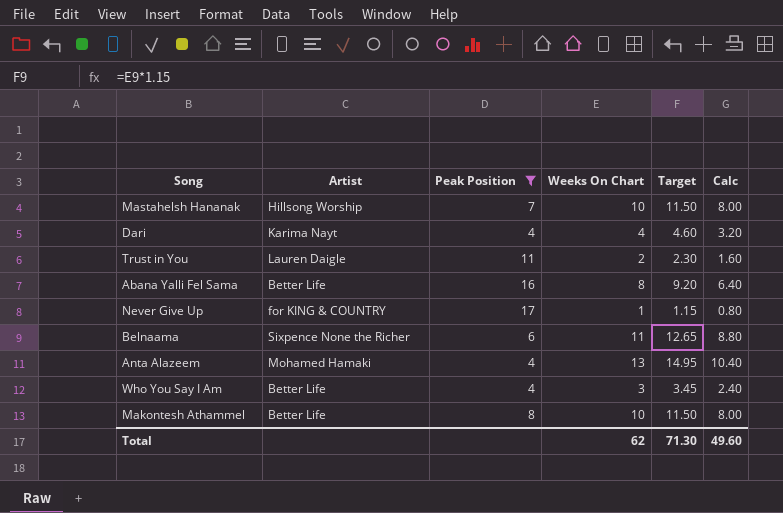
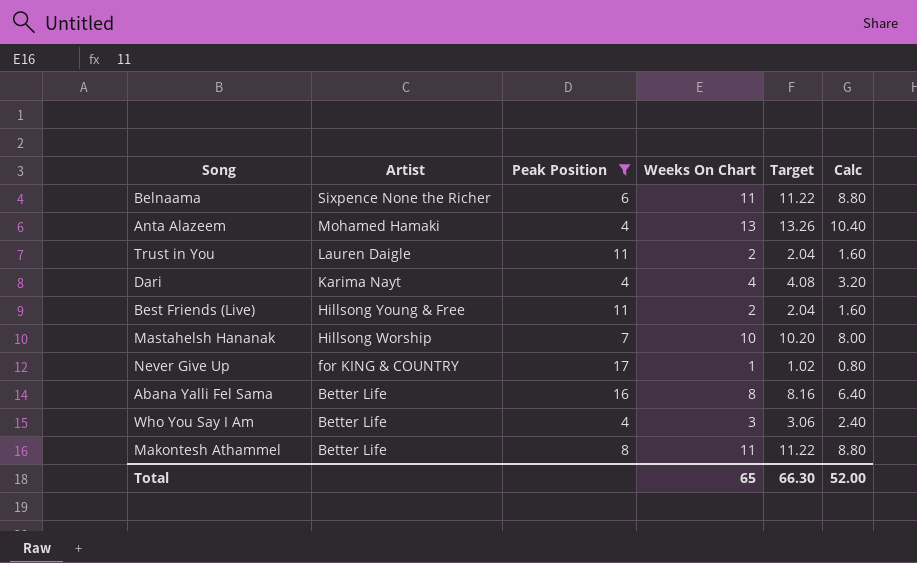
row order: none -> Artist descending
column Target | formula: [Weeks On Chart] * 1.15 -> [Weeks On Chart] * 1.02
row Best Friends (Live): none -> Hillsong Young & Free | 11 | 2 | 2.04 | 1.60
Makontesh Athammel | Weeks On Chart: 10 -> 11
Makontesh Athammel | Calc: 8.00 -> 8.80
Total | Weeks On Chart: 62 -> 65
Total | Target: 71.30 -> 66.30
Total | Calc: 49.60 -> 52.00

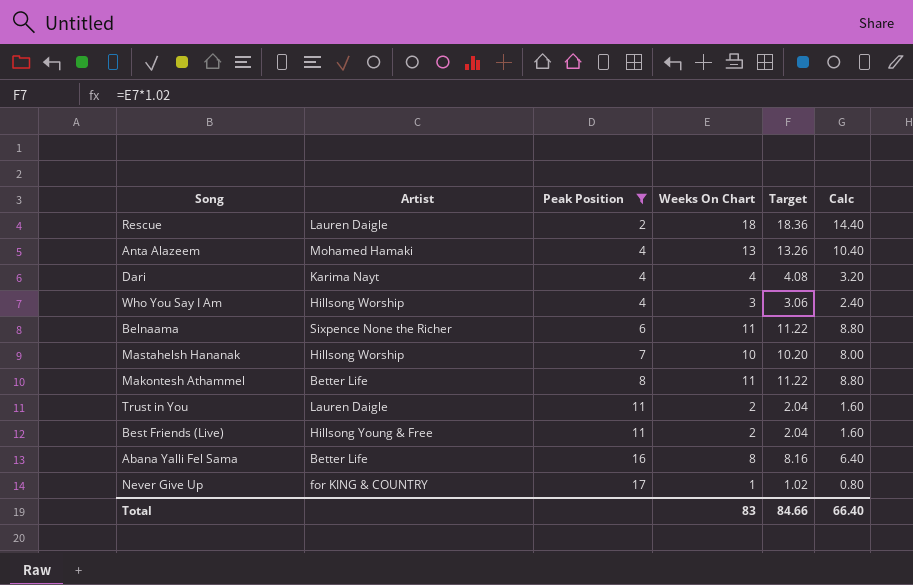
row order: Artist descending -> Peak Position ascending
row Rescue: none -> Lauren Daigle | 2 | 18 | 18.36 | 14.40
Who You Say I Am | Artist: Better Life -> Hillsong Worship
Total | Weeks On Chart: 65 -> 83
Total | Target: 66.30 -> 84.66
Total | Calc: 52.00 -> 66.40

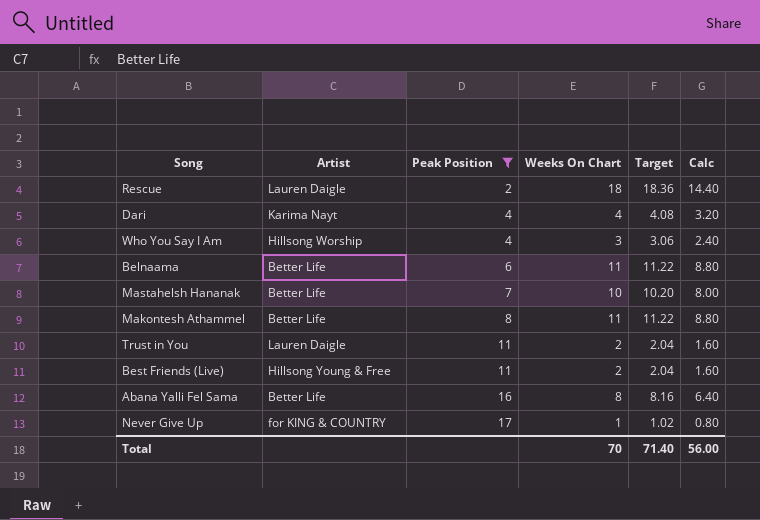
row Anta Alazeem: Mohamed Hamaki | 4 | 13 | 13.26 | 10.40 -> none
Belnaama | Artist: Sixpence None the Richer -> Better Life
Mastahelsh Hananak | Artist: Hillsong Worship -> Better Life
Total | Weeks On Chart: 83 -> 70
Total | Target: 84.66 -> 71.40
Total | Calc: 66.40 -> 56.00

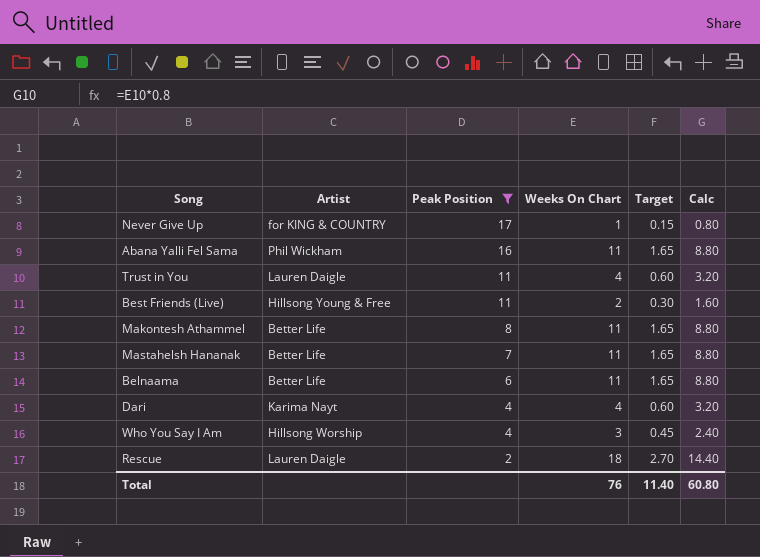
row order: Peak Position ascending -> Peak Position descending
column Target | formula: [Weeks On Chart] * 1.02 -> [Weeks On Chart] * 0.15
Abana Yalli Fel Sama | Artist: Better Life -> Phil Wickham
Abana Yalli Fel Sama | Weeks On Chart: 8 -> 11
Abana Yalli Fel Sama | Calc: 6.40 -> 8.80
Trust in You | Weeks On Chart: 2 -> 4
Trust in You | Calc: 1.60 -> 3.20
Mastahelsh Hananak | Weeks On Chart: 10 -> 11
Mastahelsh Hananak | Calc: 8.00 -> 8.80
Total | Weeks On Chart: 70 -> 76
Total | Target: 71.40 -> 11.40
Total | Calc: 56.00 -> 60.80

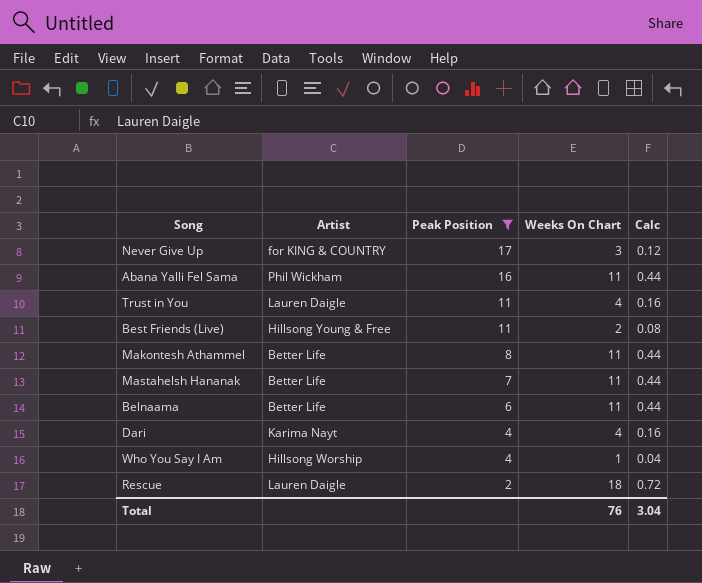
column Target | formula: [Weeks On Chart] * 0.15 -> none
column Calc | formula: [Weeks On Chart] * 0.8 -> [Weeks On Chart] * 0.04
Never Give Up | Weeks On Chart: 1 -> 3
Who You Say I Am | Weeks On Chart: 3 -> 1
Total | Calc: 60.80 -> 3.04

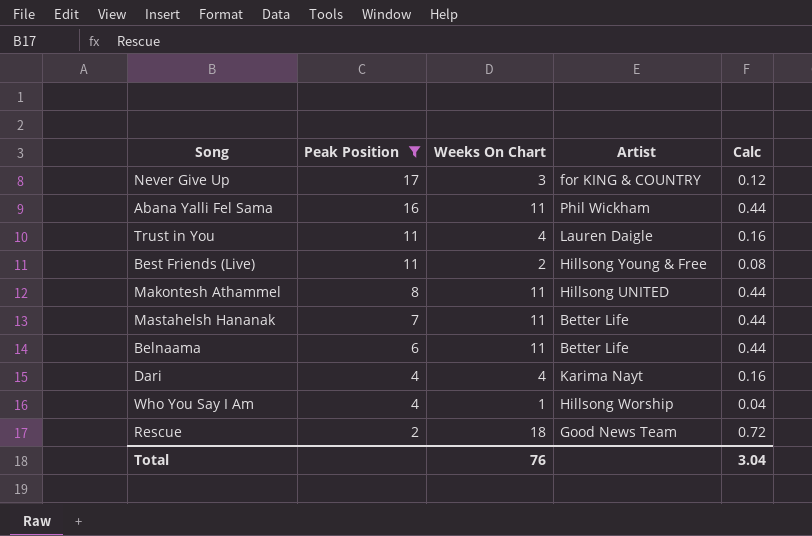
column Artist | position: 2 -> 4
Makontesh Athammel | Artist: Better Life -> Hillsong UNITED
Rescue | Artist: Lauren Daigle -> Good News Team

